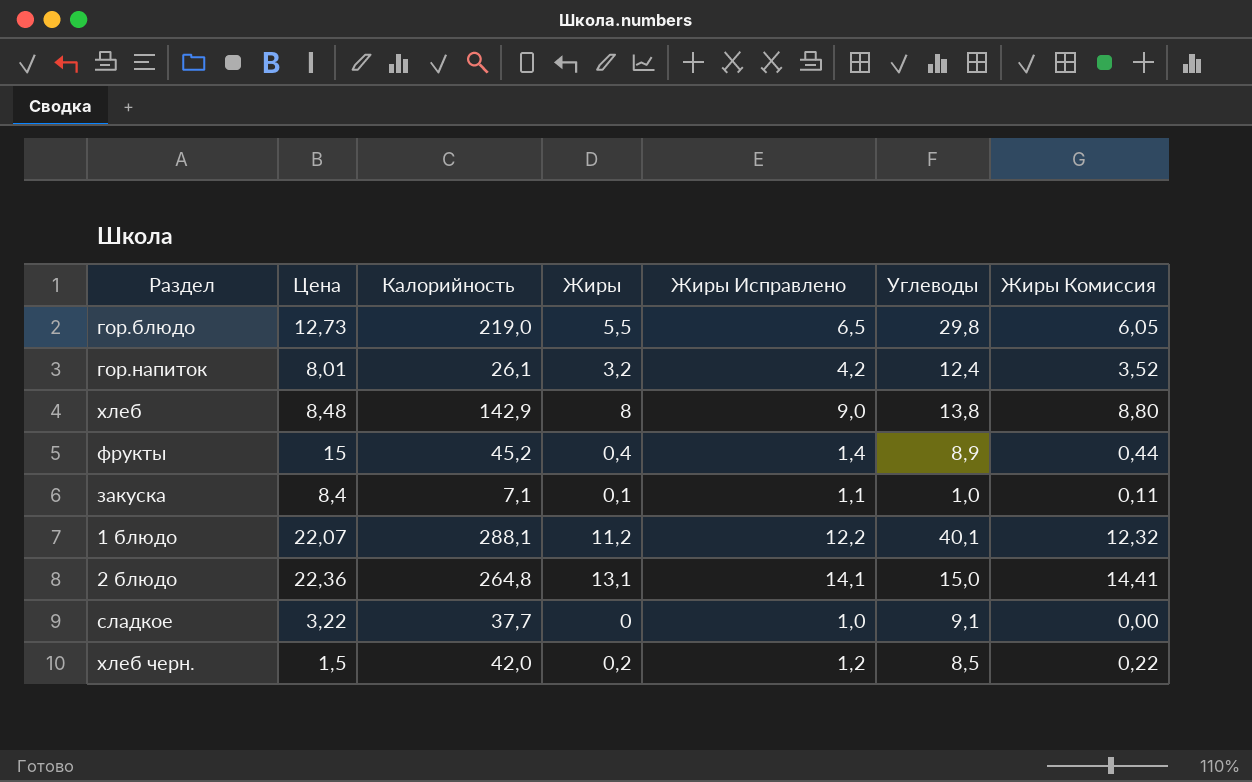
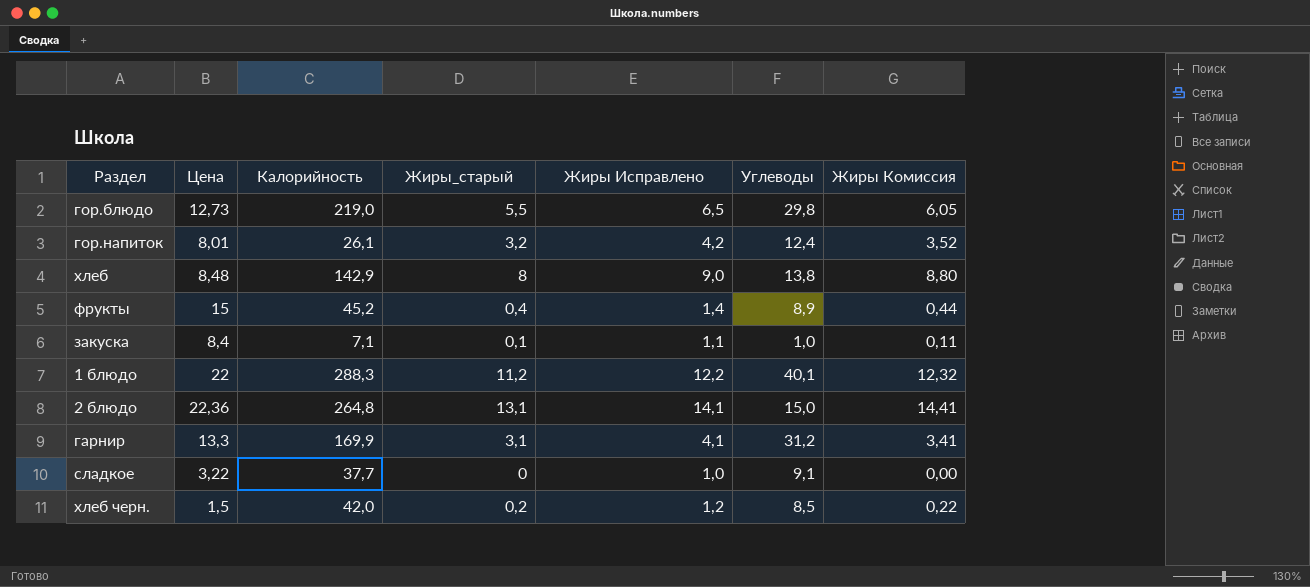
column name: Жиры -> Жиры_старый
1 блюдо | Цена: 22,07 -> 22
1 блюдо | Калорийность: 288,1 -> 288,3
row гарнир: none -> 13,3 | 169,9 | 3,1 | 4,1 | 31,2 | 3,41

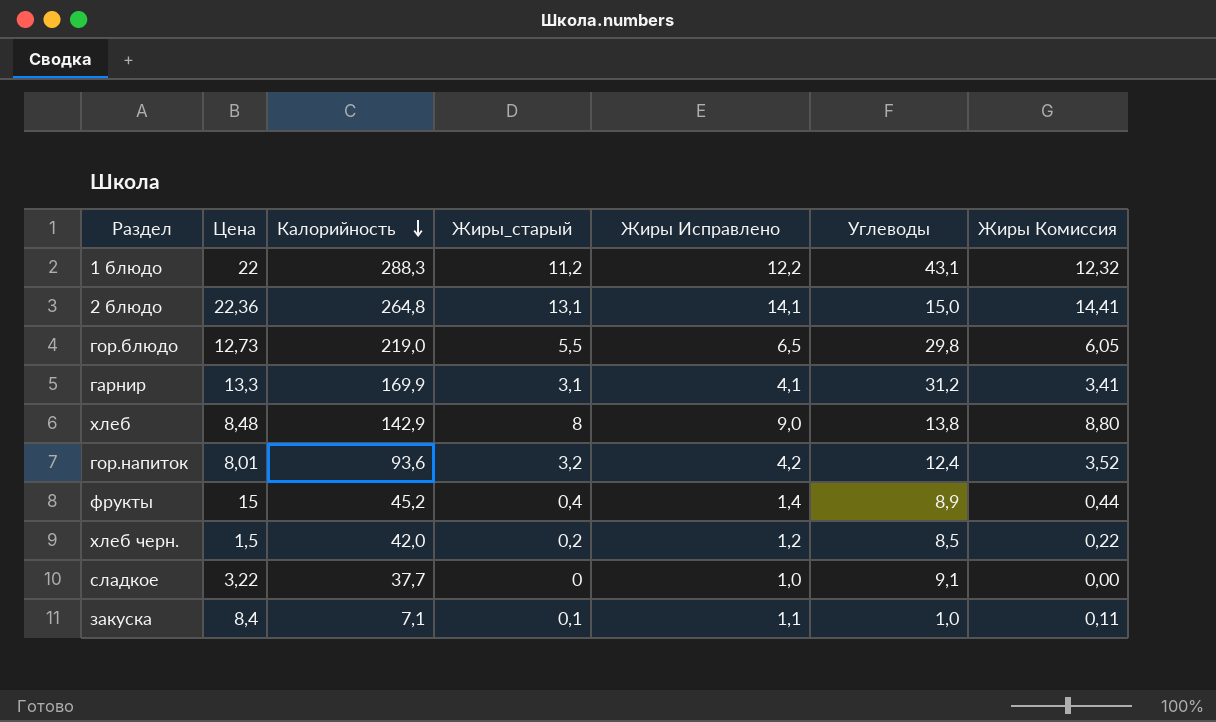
row order: none -> Калорийность descending
1 блюдо | Углеводы: 40,1 -> 43,1
гор.напиток | Калорийность: 26,1 -> 93,6

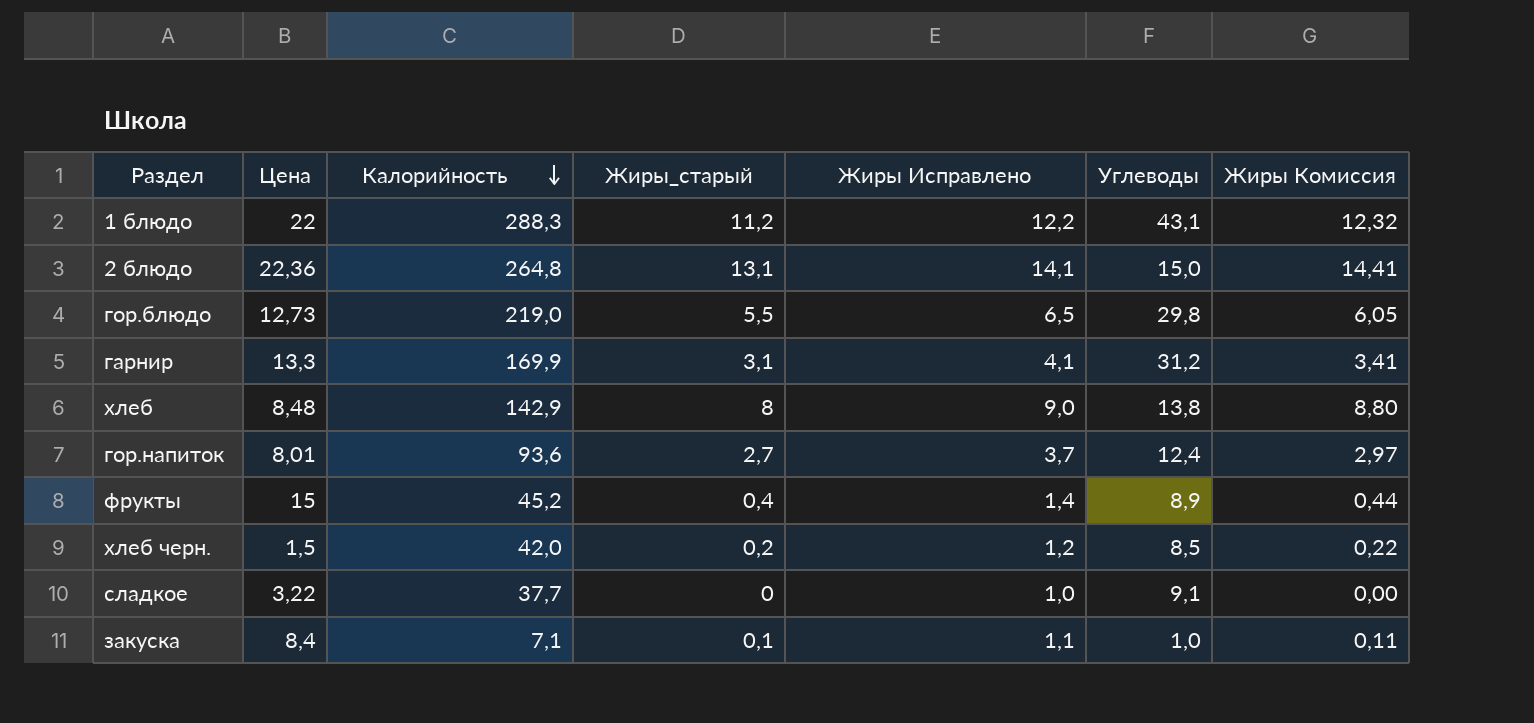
гор.напиток | Жиры_старый: 3,2 -> 2,7
гор.напиток | Жиры Исправлено: 4,2 -> 3,7
гор.напиток | Жиры Комиссия: 3,52 -> 2,97

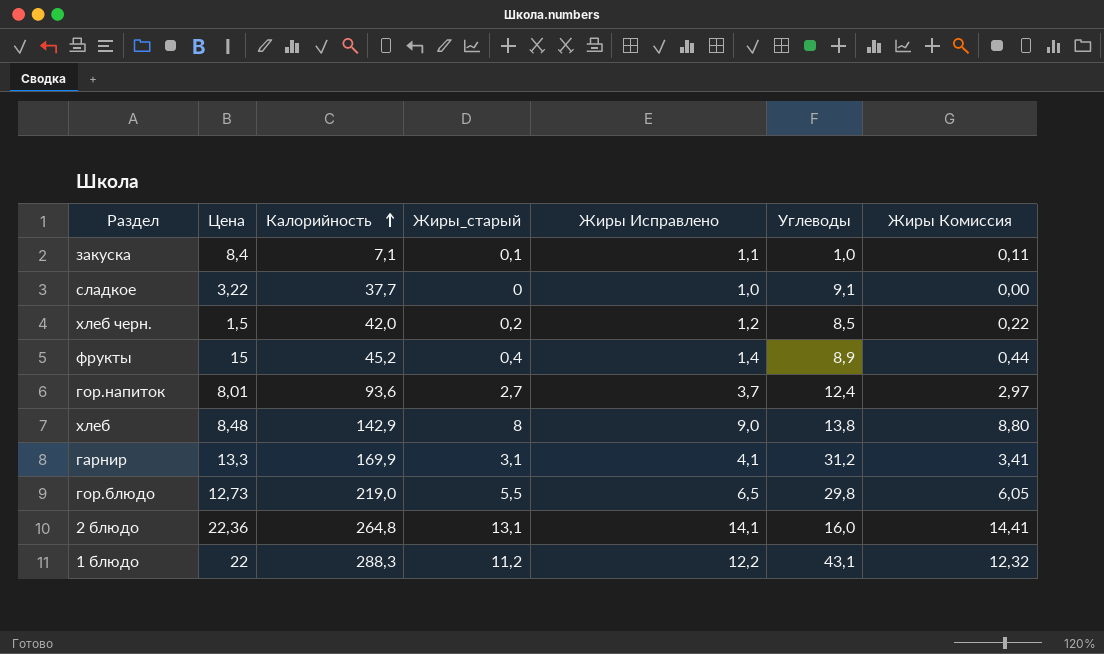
row order: Калорийность descending -> Калорийность ascending
2 блюдо | Углеводы: 15,0 -> 16,0

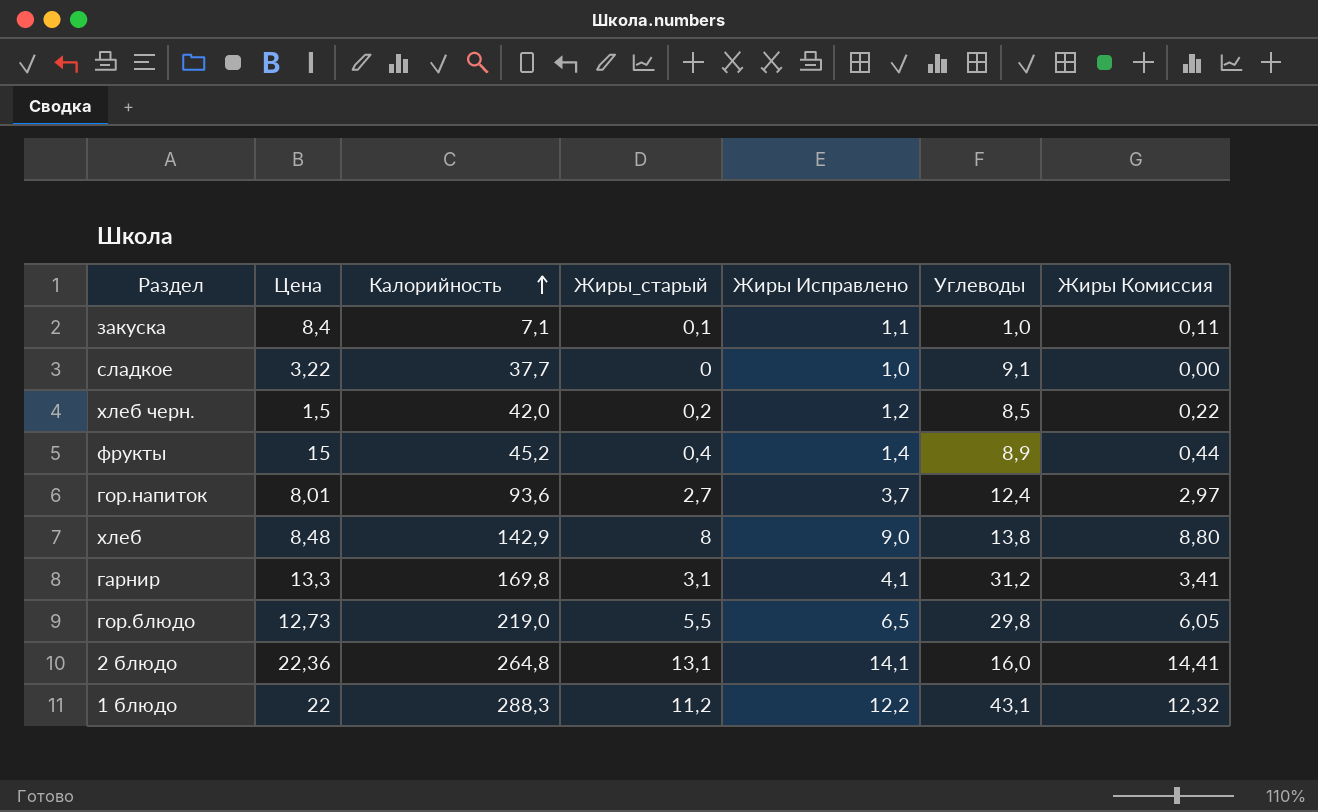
гарнир | Калорийность: 169,9 -> 169,8

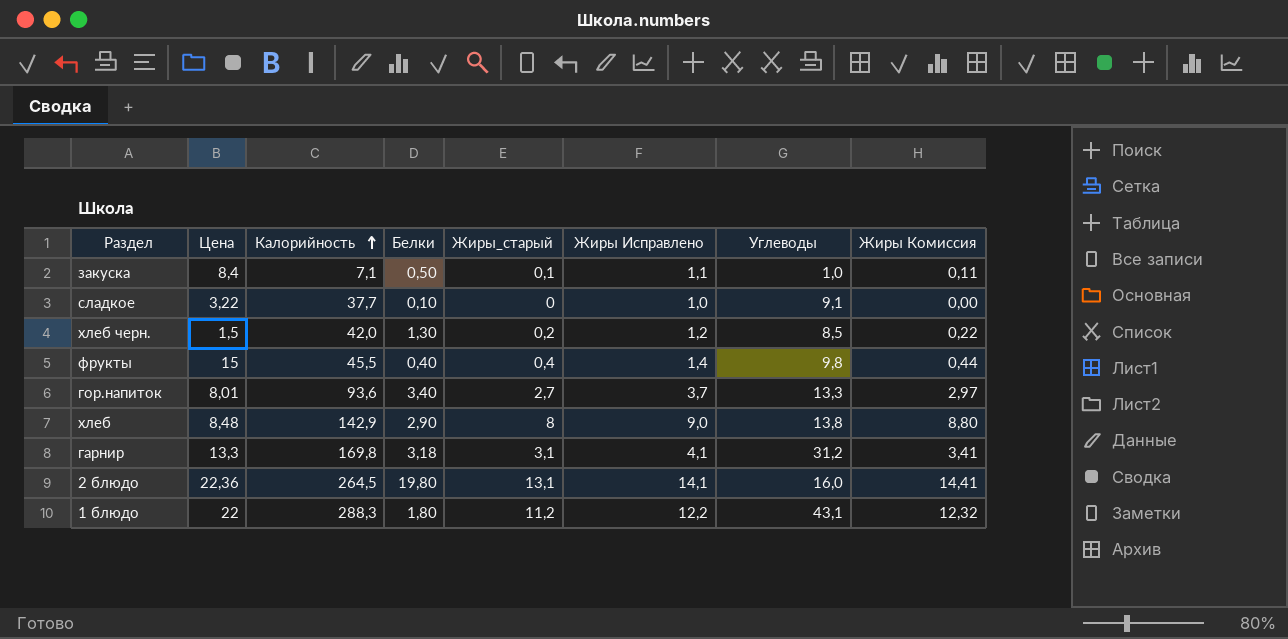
column Белки | position: none -> 4
row гор.блюдо: 12,73 | 219,0 | 5,5 | 6,5 | 29,8 | 6,05 -> none
фрукты | Калорийность: 45,2 -> 45,5
фрукты | Углеводы: 8,9 -> 9,8
гор.напиток | Углеводы: 12,4 -> 13,3
2 блюдо | Калорийность: 264,8 -> 264,5

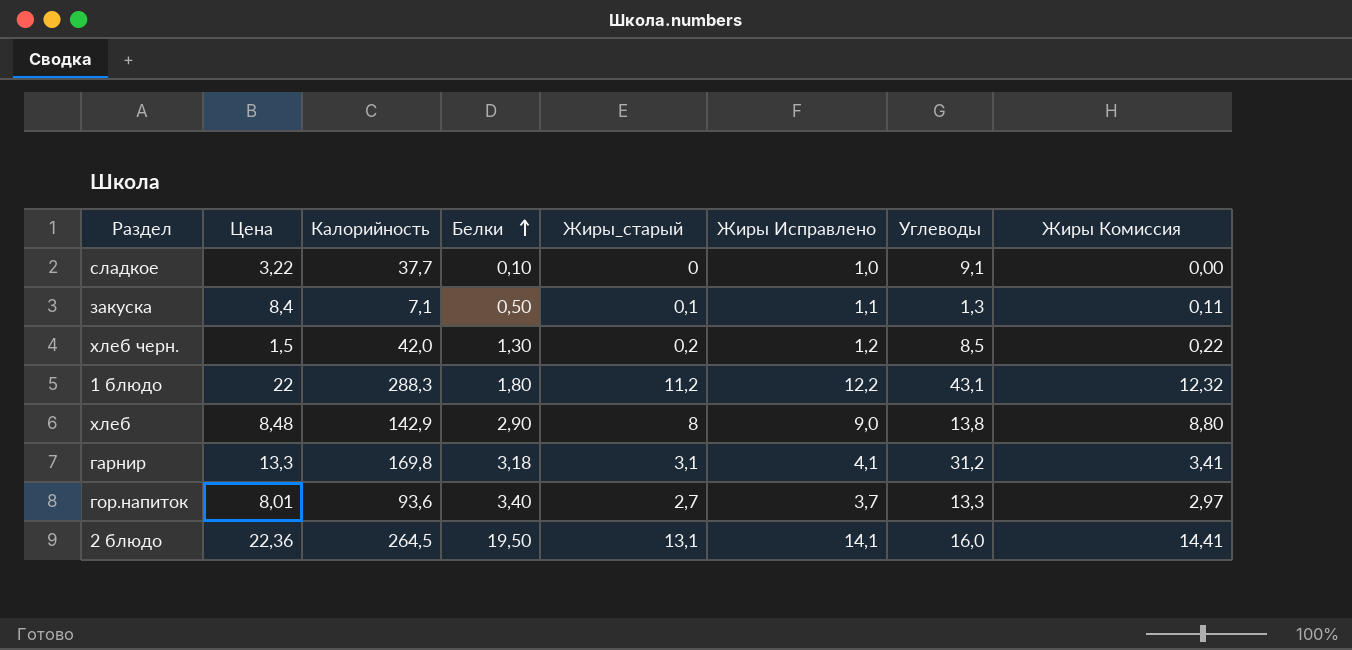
row order: Калорийность ascending -> Белки ascending
row фрукты: 15 | 45,5 | 0,40 | 0,4 | 1,4 | 9,8 | 0,44 -> none
закуска | Углеводы: 1,0 -> 1,3
2 блюдо | Белки: 19,80 -> 19,50

